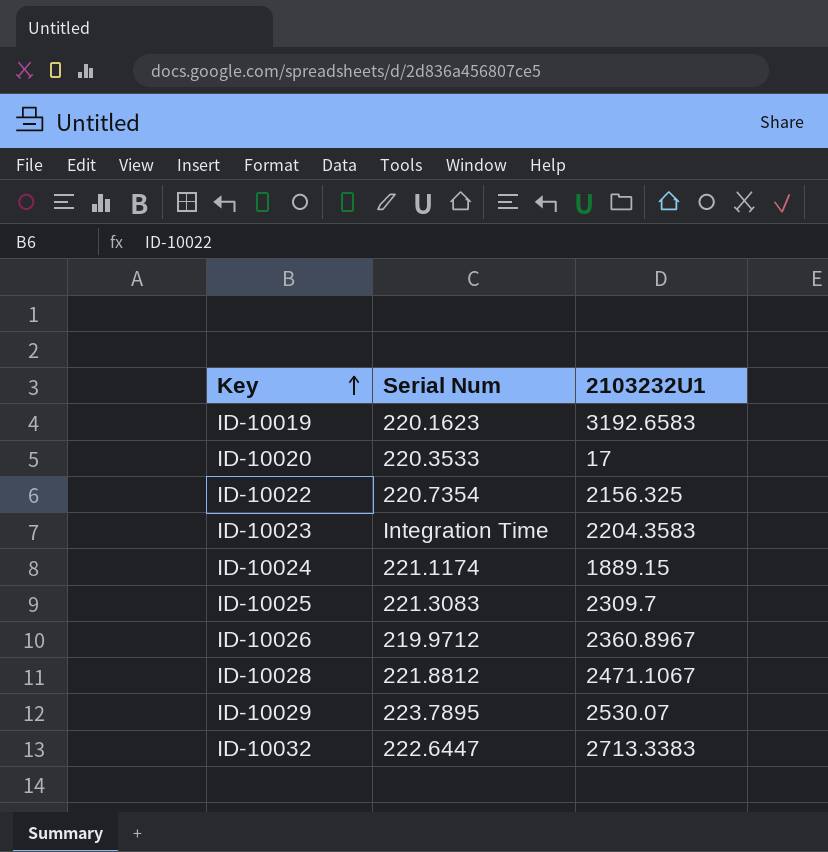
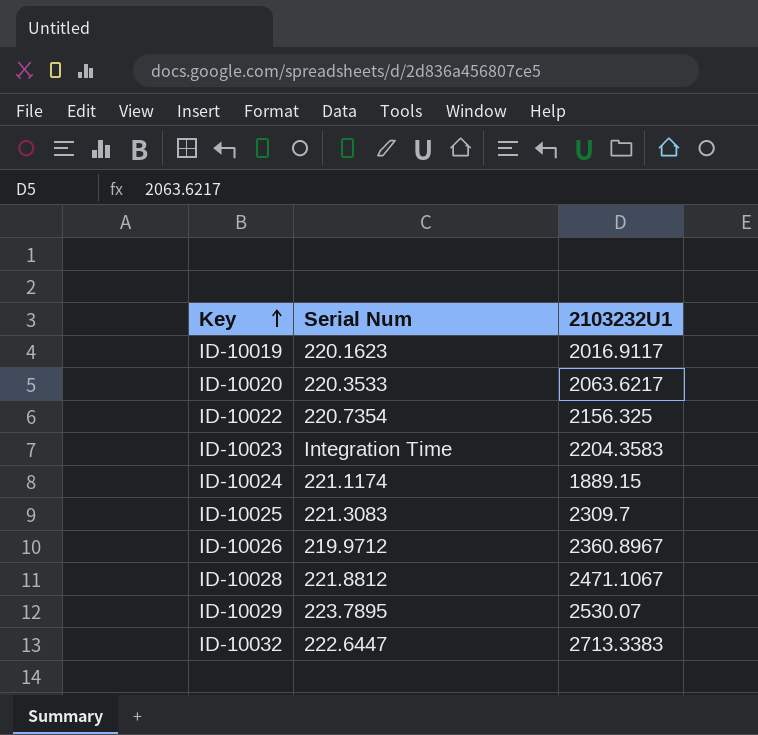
ID-10019 | 2103232U1: 3192.6583 -> 2016.9117
ID-10020 | 2103232U1: 17 -> 2063.6217

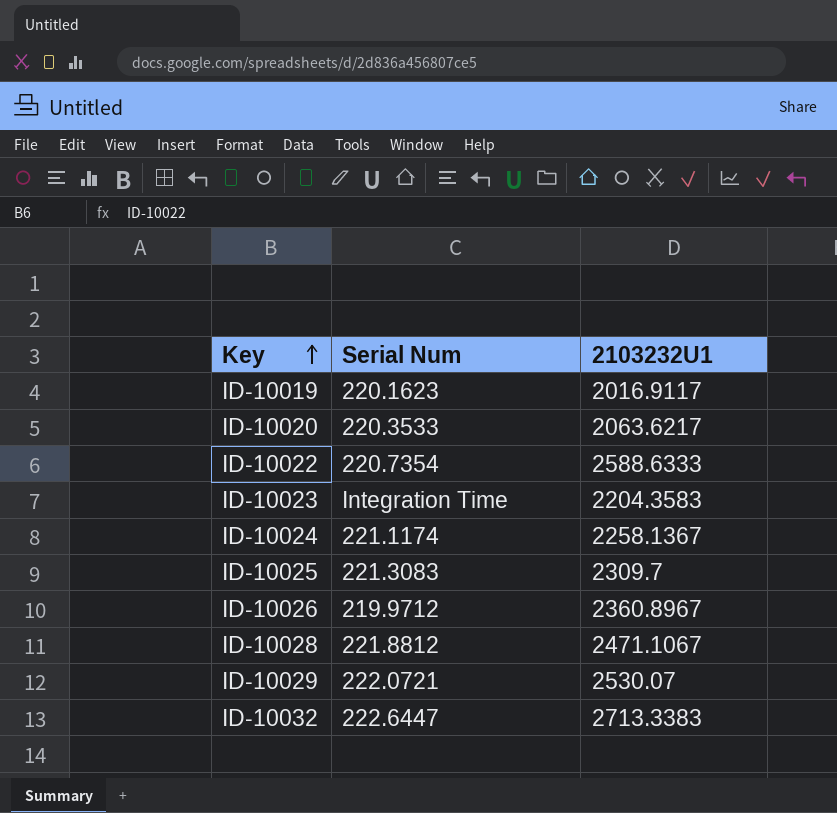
ID-10022 | 2103232U1: 2156.325 -> 2588.6333
ID-10024 | 2103232U1: 1889.15 -> 2258.1367
ID-10029 | Serial Num: 223.7895 -> 222.0721

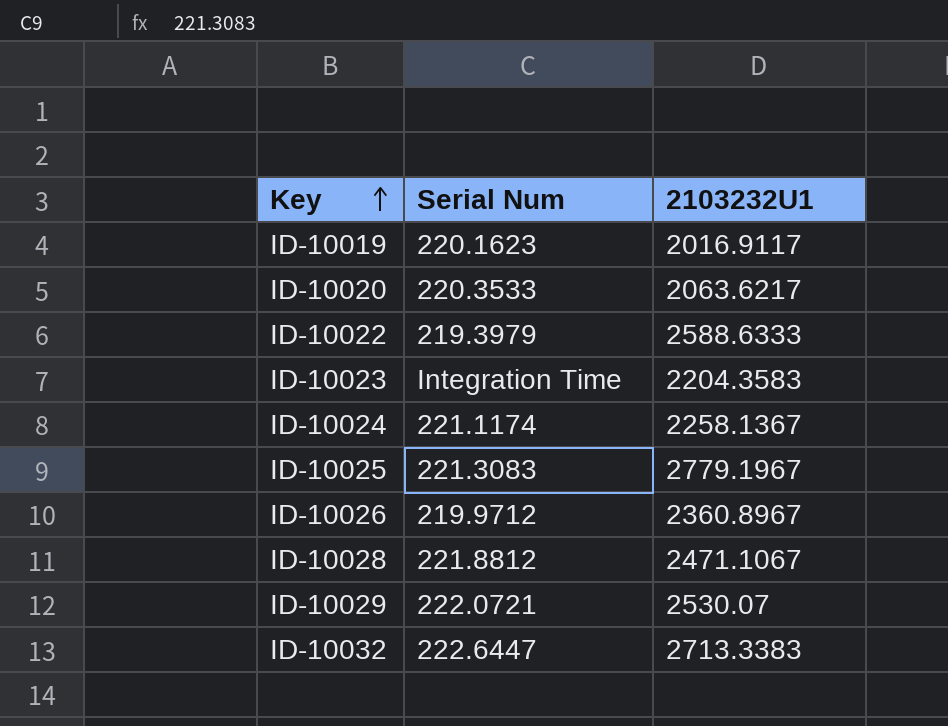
ID-10022 | Serial Num: 220.7354 -> 219.3979
ID-10025 | 2103232U1: 2309.7 -> 2779.1967

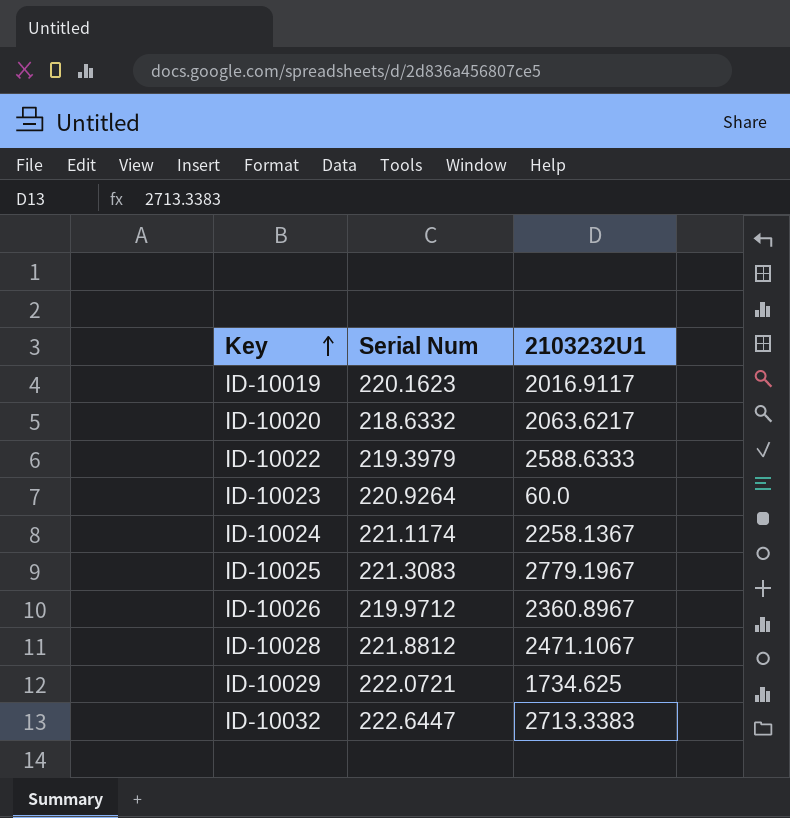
ID-10020 | Serial Num: 220.3533 -> 218.6332
ID-10023 | Serial Num: Integration Time -> 220.9264
ID-10023 | 2103232U1: 2204.3583 -> 60.0
ID-10029 | 2103232U1: 2530.07 -> 1734.625

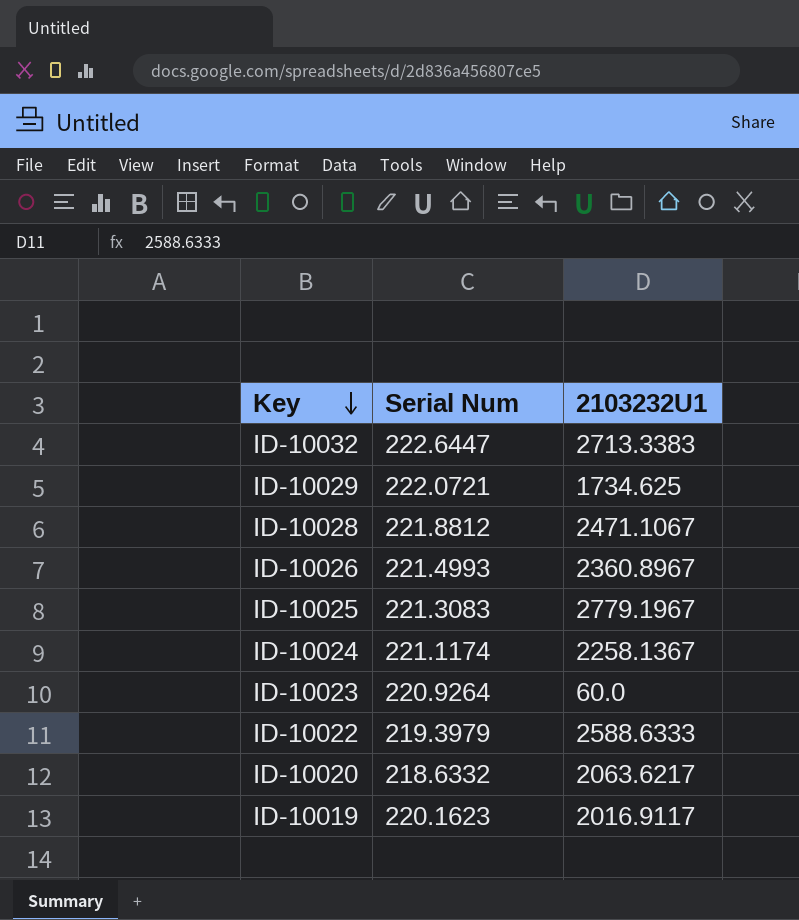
row order: Key ascending -> Key descending
ID-10026 | Serial Num: 219.9712 -> 221.4993

